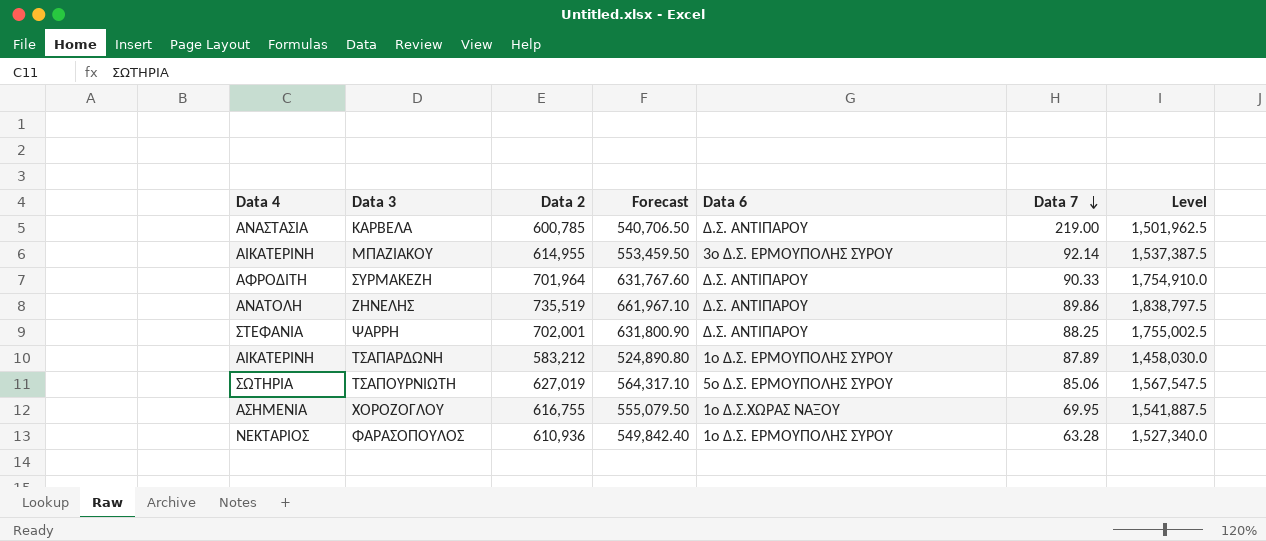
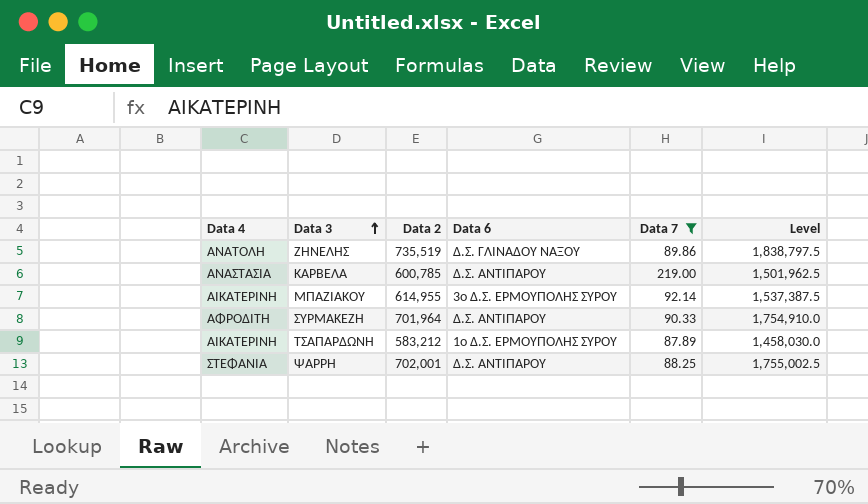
filter: none -> Data 7 >= 87.89
row order: Data 7 descending -> Data 3 ascending
column Forecast | formula: [Data 2] * 0.9 -> none
ΖΗΝΕΛΗΣ | Data 6: Δ.Σ. ΑΝΤΙΠΑΡΟΥ -> Δ.Σ. ΓΛΙΝΑΔΟΥ ΝΑΞΟΥ

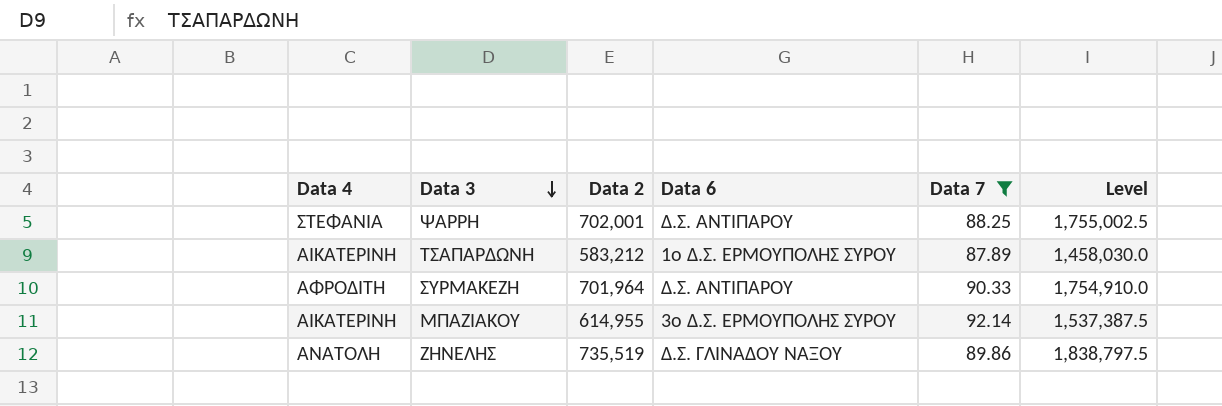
row order: Data 3 ascending -> Data 3 descending
row ΚΑΡΒΕΛΑ: ΑΝΑΣΤΑΣΙΑ | 600,785 | Δ.Σ. ΑΝΤΙΠΑΡΟΥ | 219.00 | 1,501,962.5 -> none

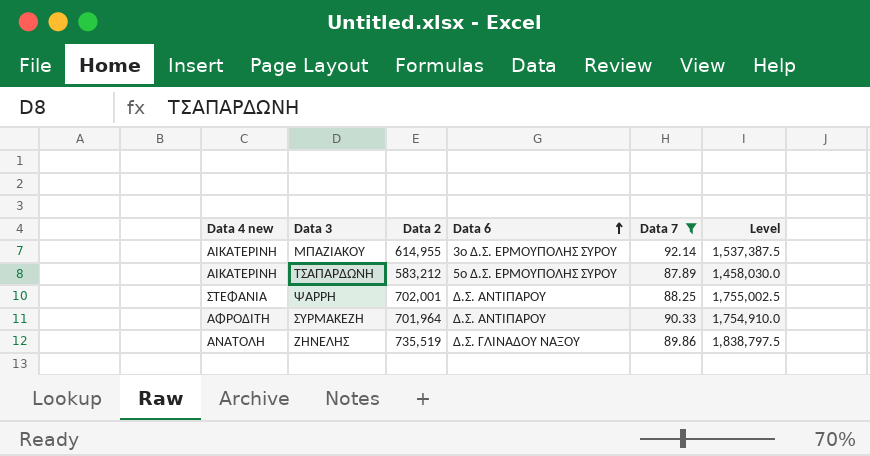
row order: Data 3 descending -> Data 6 ascending
column name: Data 4 -> Data 4 new
ΤΣΑΠΑΡΔΩΝΗ | Data 6: 1ο Δ.Σ. ΕΡΜΟΥΠΟΛΗΣ ΣΥΡΟΥ -> 5ο Δ.Σ. ΕΡΜΟΥΠΟΛΗΣ ΣΥΡΟΥ

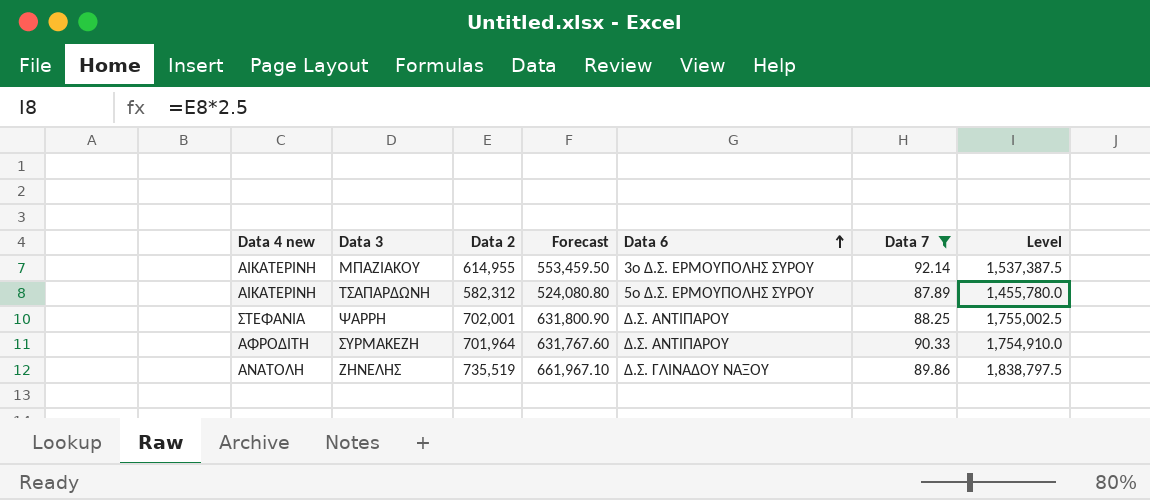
column Forecast | formula: none -> [Data 2] * 0.9
ΤΣΑΠΑΡΔΩΝΗ | Data 2: 583,212 -> 582,312
ΤΣΑΠΑΡΔΩΝΗ | Level: 1,458,030.0 -> 1,455,780.0

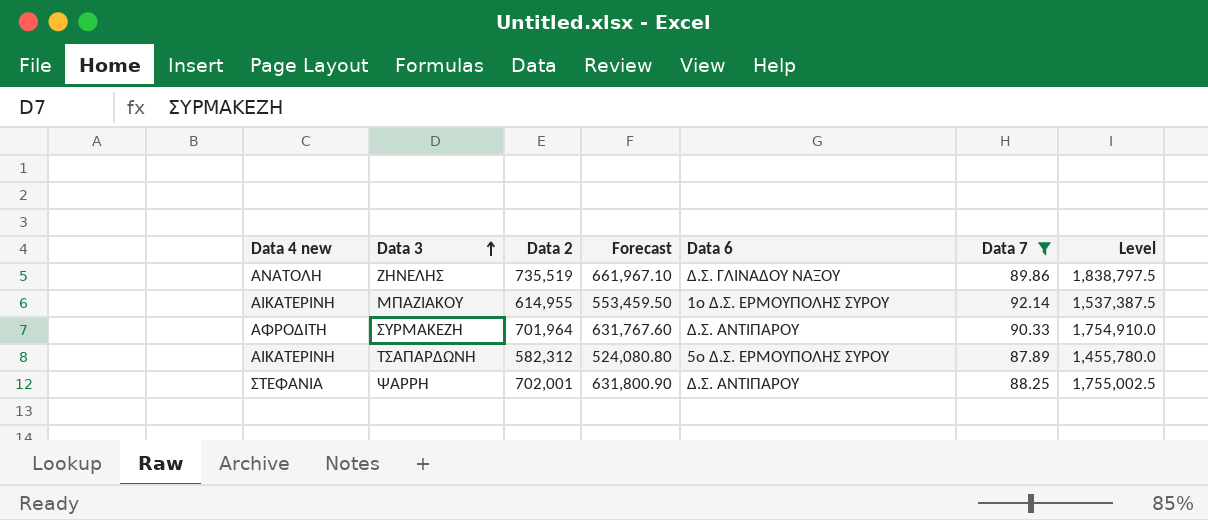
row order: Data 6 ascending -> Data 3 ascending
ΜΠΑΖΙΑΚΟΥ | Data 6: 3ο Δ.Σ. ΕΡΜΟΥΠΟΛΗΣ ΣΥΡΟΥ -> 1ο Δ.Σ. ΕΡΜΟΥΠΟΛΗΣ ΣΥΡΟΥ

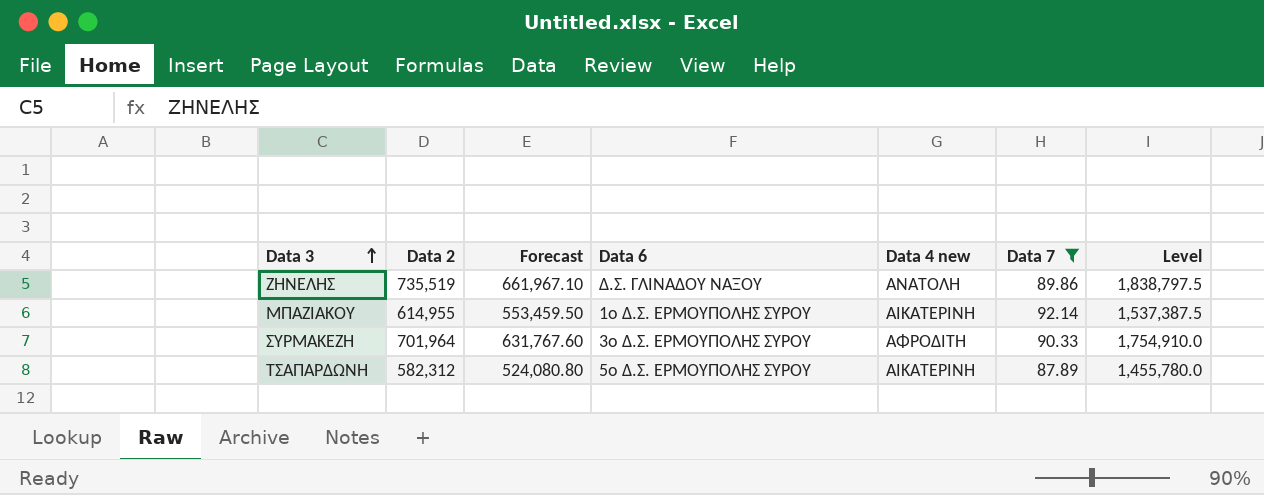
column Data 4 new | position: 1 -> 5
row ΨΑΡΡΗ: ΣΤΕΦΑΝΙΑ | 702,001 | 631,800.90 | Δ.Σ. ΑΝΤΙΠΑΡΟΥ | 88.25 | 1,755,002.5 -> none
ΣΥΡΜΑΚΕΖΗ | Data 6: Δ.Σ. ΑΝΤΙΠΑΡΟΥ -> 3ο Δ.Σ. ΕΡΜΟΥΠΟΛΗΣ ΣΥΡΟΥ

